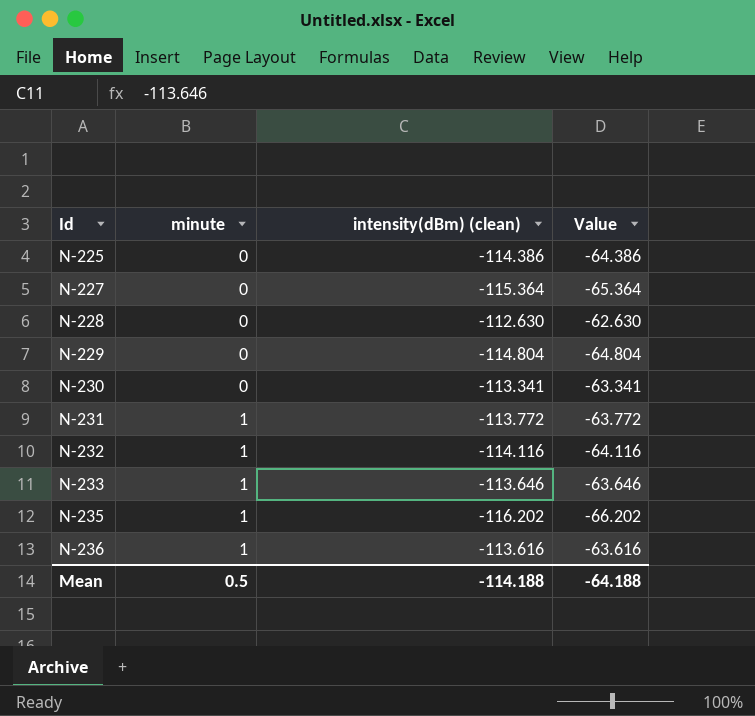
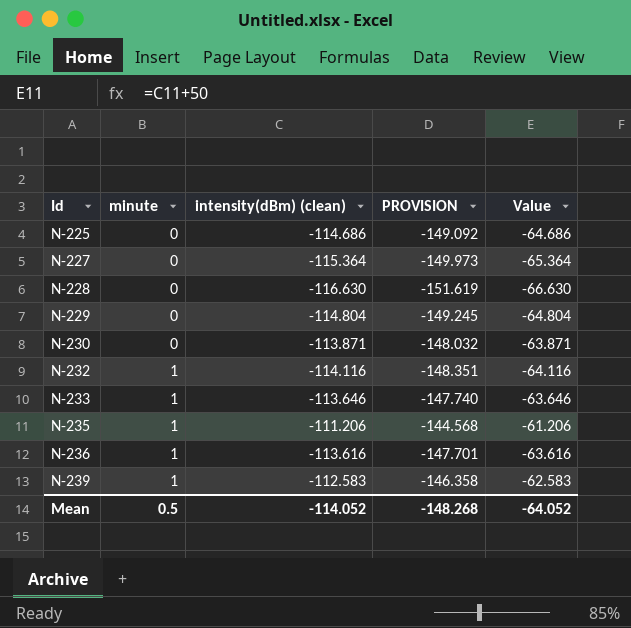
column PROVISION | formula: none -> [intensity(dBm) (clean)] * 1.3
row N-231: 1 | -113.772 | -63.772 -> none
N-225 | intensity(dBm) (clean): -114.386 -> -114.686
N-225 | Value: -64.386 -> -64.686
N-228 | intensity(dBm) (clean): -112.630 -> -116.630
N-228 | Value: -62.630 -> -66.630
N-230 | intensity(dBm) (clean): -113.341 -> -113.871
N-230 | Value: -63.341 -> -63.871
N-235 | intensity(dBm) (clean): -116.202 -> -111.206
N-235 | Value: -66.202 -> -61.206
row N-239: none -> 1 | -112.583 | -146.358 | -62.583
Mean | intensity(dBm) (clean): -114.188 -> -114.052
Mean | Value: -64.188 -> -64.052

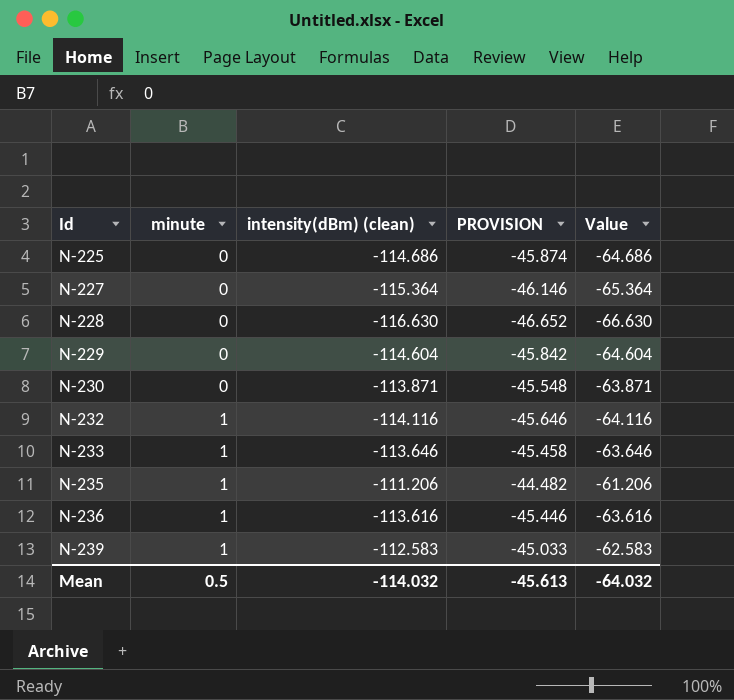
column PROVISION | formula: [intensity(dBm) (clean)] * 1.3 -> [intensity(dBm) (clean)] * 0.4
N-229 | intensity(dBm) (clean): -114.804 -> -114.604
N-229 | Value: -64.804 -> -64.604
Mean | intensity(dBm) (clean): -114.052 -> -114.032
Mean | PROVISION: -148.268 -> -45.613
Mean | Value: -64.052 -> -64.032

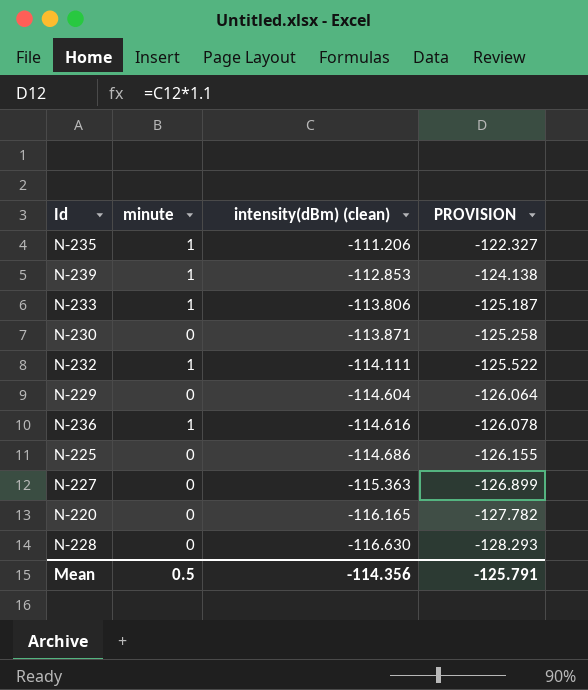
row order: Id ascending -> intensity(dBm) (clean) descending
column Value | formula: [intensity(dBm) (clean)] + 50 -> none
column PROVISION | formula: [intensity(dBm) (clean)] * 0.4 -> [intensity(dBm) (clean)] * 1.1
N-239 | intensity(dBm) (clean): -112.583 -> -112.853
N-233 | intensity(dBm) (clean): -113.646 -> -113.806
N-232 | intensity(dBm) (clean): -114.116 -> -114.111
N-236 | intensity(dBm) (clean): -113.616 -> -114.616
N-227 | intensity(dBm) (clean): -115.364 -> -115.363
row N-220: none -> 0 | -116.165 | -127.782
Mean | intensity(dBm) (clean): -114.032 -> -114.356
Mean | PROVISION: -45.613 -> -125.791

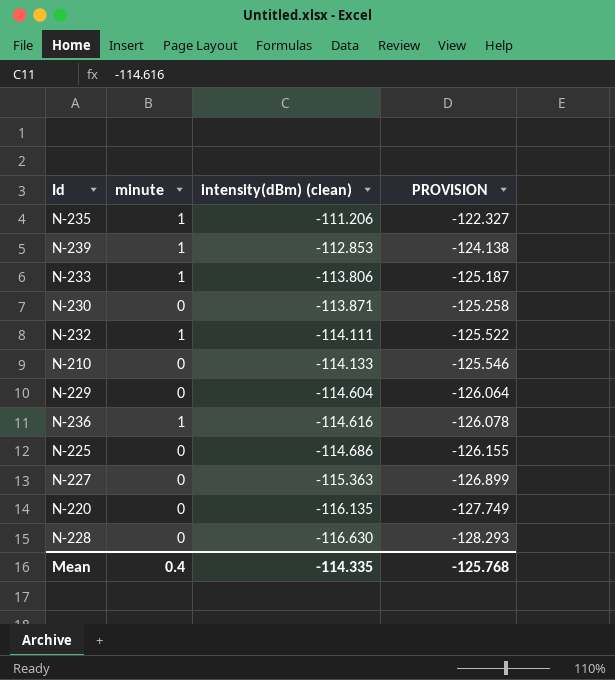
row N-210: none -> 0 | -114.133 | -125.546
N-220 | intensity(dBm) (clean): -116.165 -> -116.135
N-220 | PROVISION: -127.782 -> -127.749
Mean | minute: 0.5 -> 0.4
Mean | intensity(dBm) (clean): -114.356 -> -114.335
Mean | PROVISION: -125.791 -> -125.768

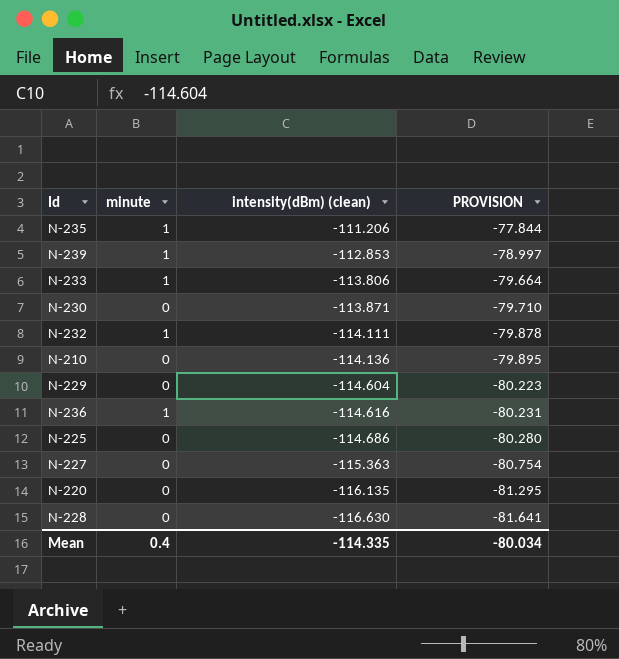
column PROVISION | formula: [intensity(dBm) (clean)] * 1.1 -> [intensity(dBm) (clean)] * 0.7
N-210 | intensity(dBm) (clean): -114.133 -> -114.136
Mean | PROVISION: -125.768 -> -80.034

